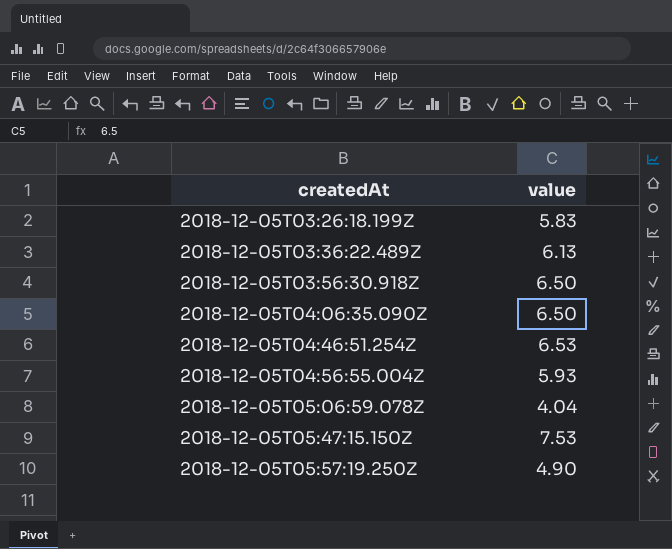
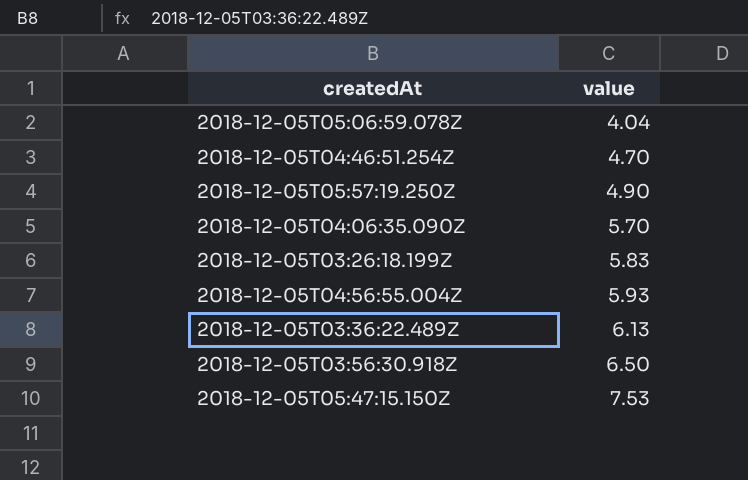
row order: createdAt ascending -> value ascending
2018-12-05T04:46:51.254Z | value: 6.53 -> 4.70
2018-12-05T04:06:35.090Z | value: 6.50 -> 5.70

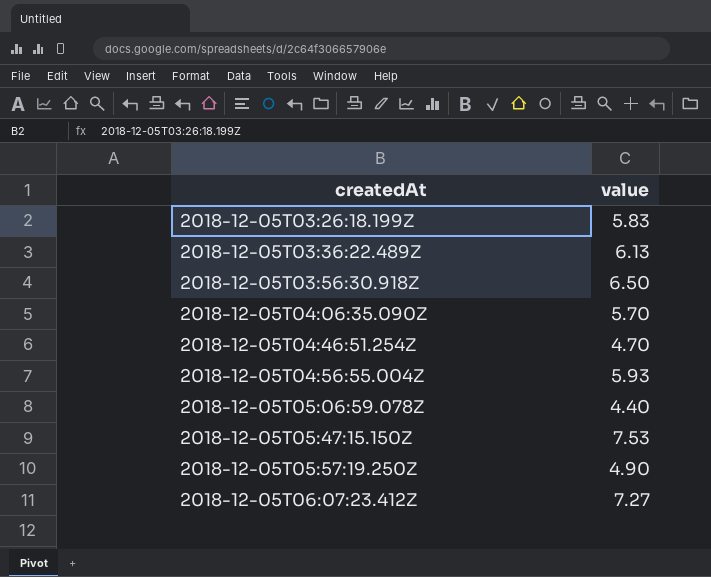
row order: value ascending -> createdAt ascending
2018-12-05T05:06:59.078Z | value: 4.04 -> 4.40
row 2018-12-05T06:07:23.412Z: none -> 7.27

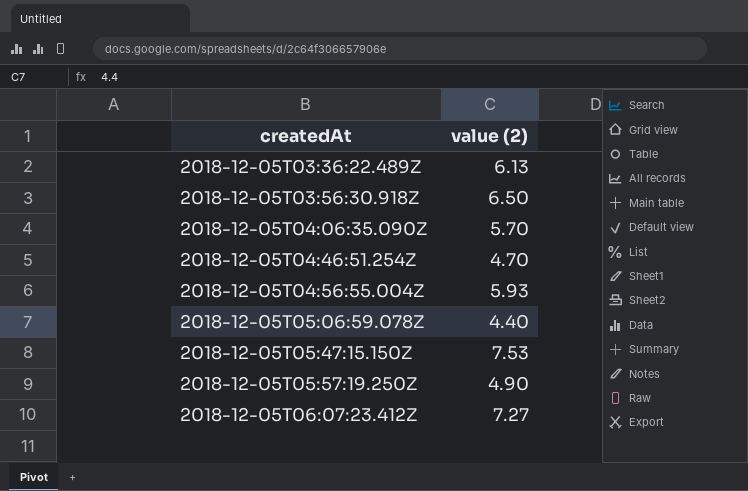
column name: value -> value (2)
row 2018-12-05T03:26:18.199Z: 5.83 -> none

